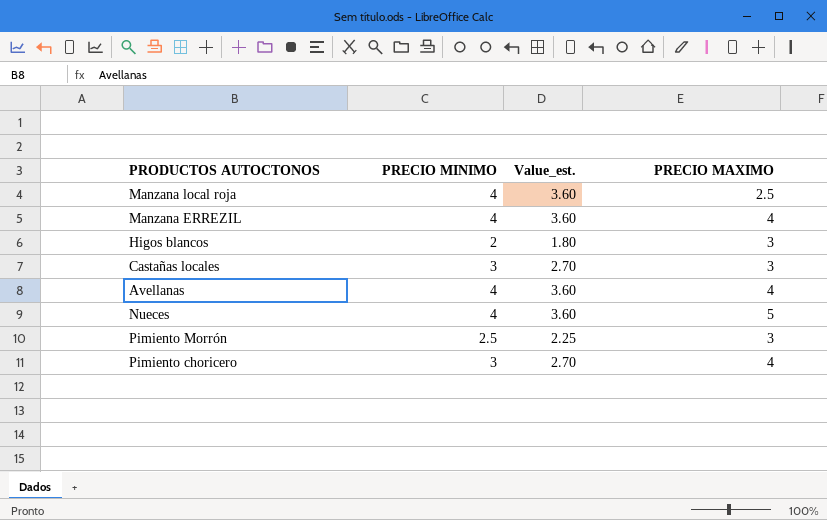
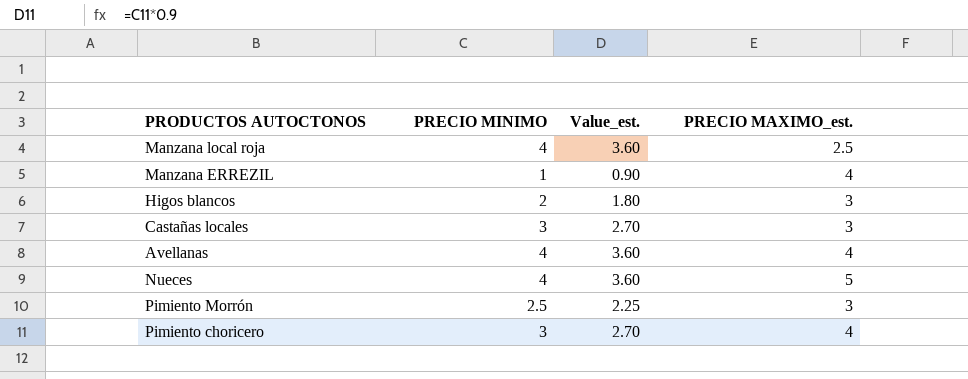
column name: PRECIO MAXIMO -> PRECIO MAXIMO_est.
Manzana ERREZIL | PRECIO MINIMO: 4 -> 1
Manzana ERREZIL | Value_est.: 3.60 -> 0.90

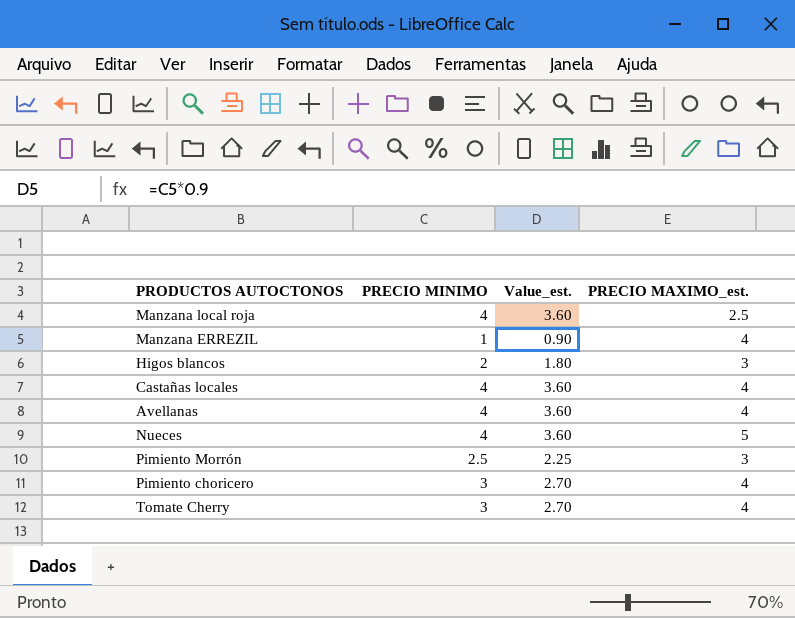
Castañas locales | PRECIO MINIMO: 3 -> 4
Castañas locales | Value_est.: 2.70 -> 3.60
Castañas locales | PRECIO MAXIMO_est.: 3 -> 4
row Tomate Cherry: none -> 3 | 2.70 | 4

